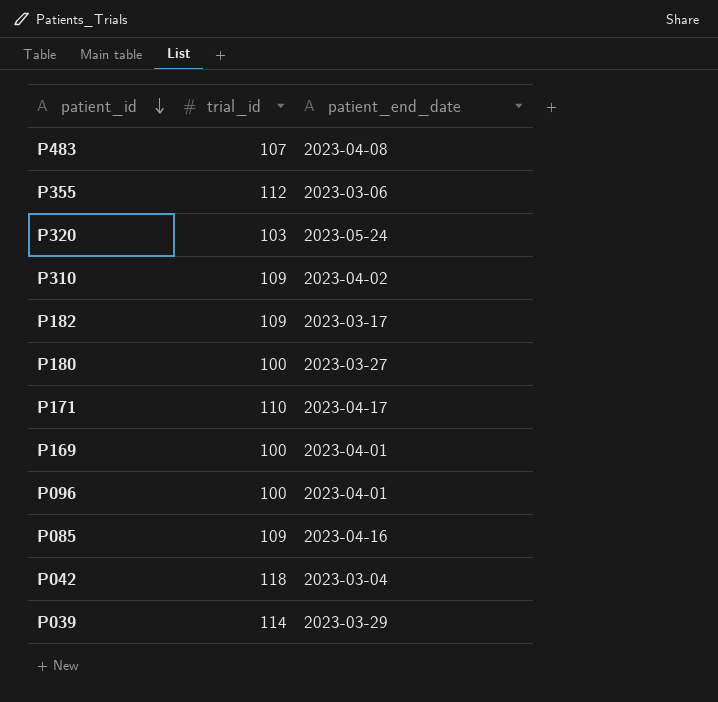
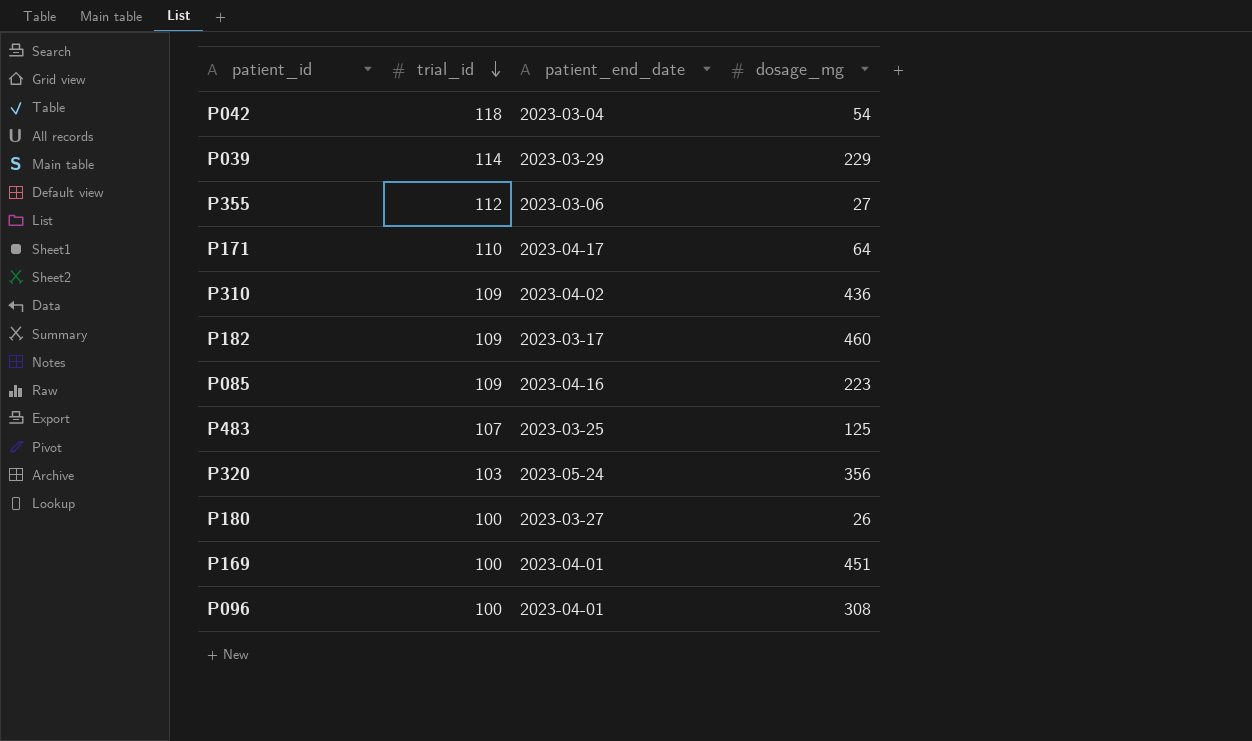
row order: patient_id descending -> trial_id descending
column dosage_mg | position: none -> 4
P483 | patient_end_date: 2023-04-08 -> 2023-03-25

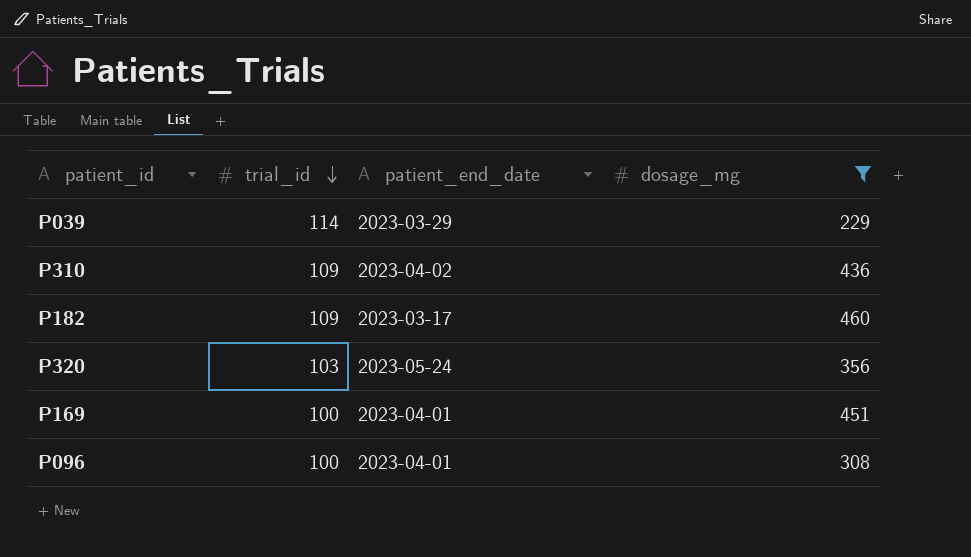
filter: none -> dosage_mg >= 229

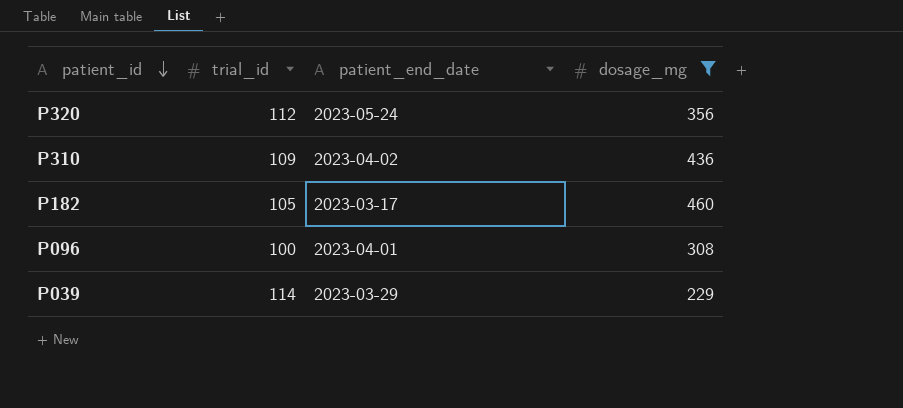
row order: trial_id descending -> patient_id descending
row P169: 100 | 2023-04-01 | 451 -> none
P320 | trial_id: 103 -> 112
P182 | trial_id: 109 -> 105

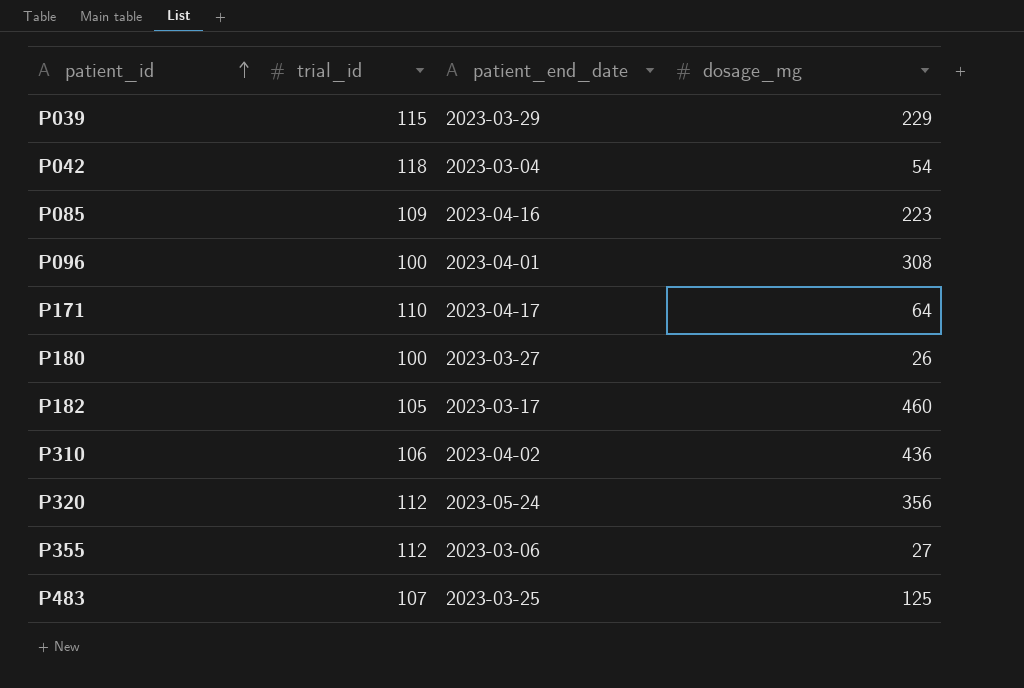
filter: dosage_mg >= 229 -> none
row order: patient_id descending -> patient_id ascending
P039 | trial_id: 114 -> 115
P310 | trial_id: 109 -> 106

